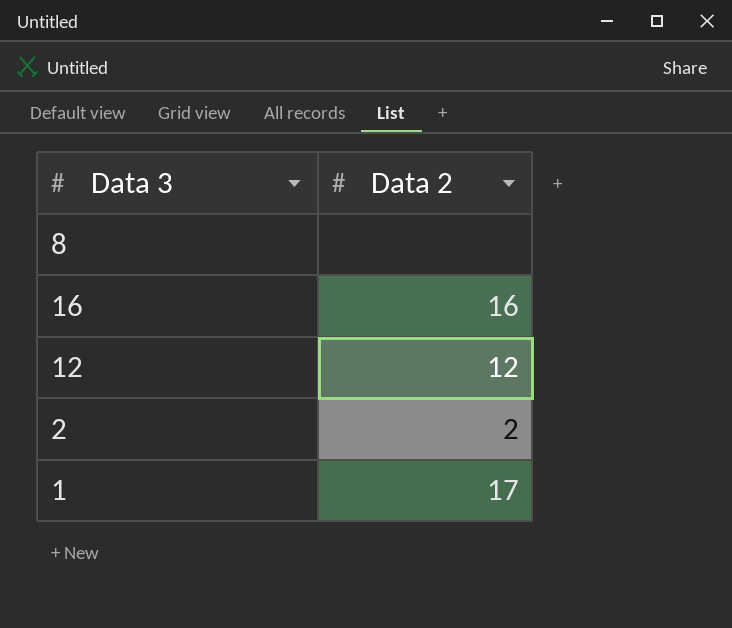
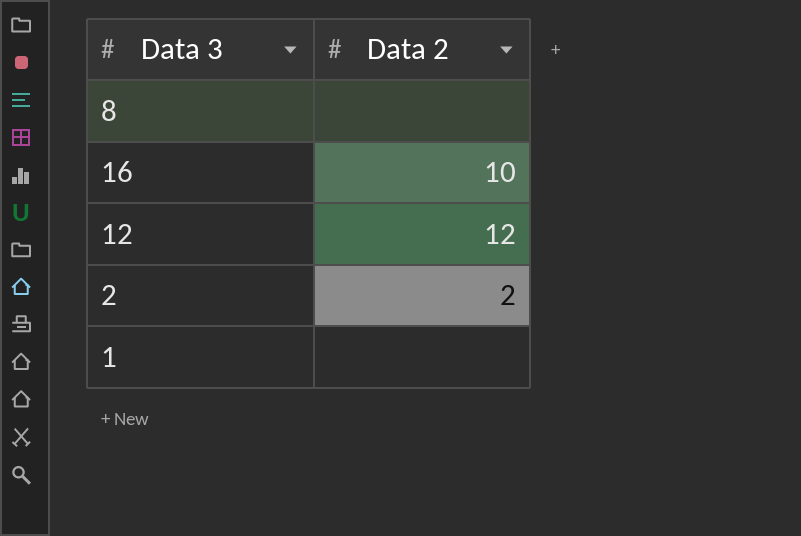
16 | Data 2: 16 -> 10
1 | Data 2: 17 -> none

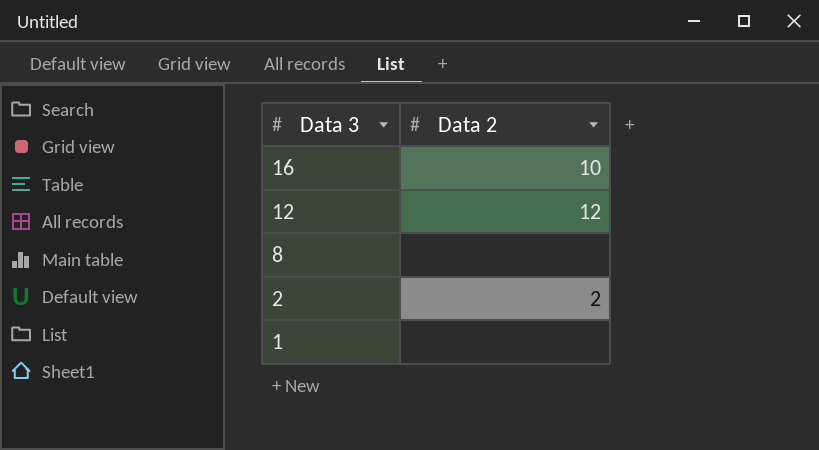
row order: none -> Data 3 descending

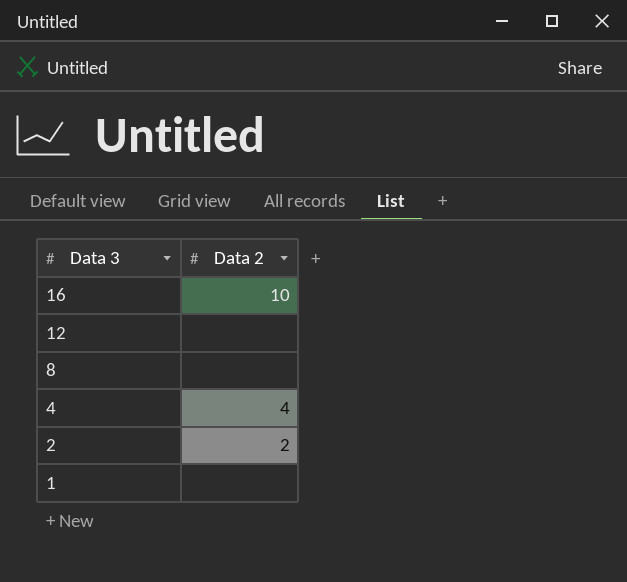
12 | Data 2: 12 -> none
row 4: none -> 4

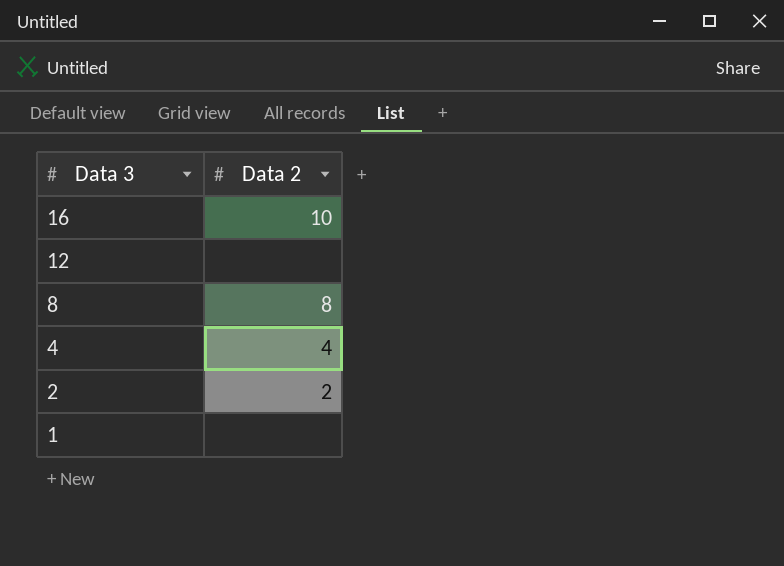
8 | Data 2: none -> 8

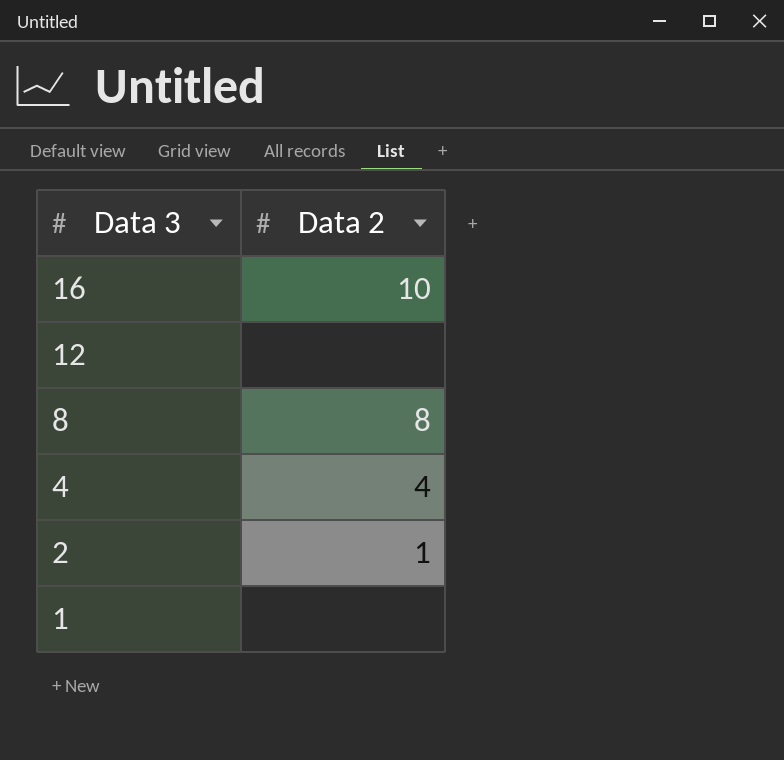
2 | Data 2: 2 -> 1

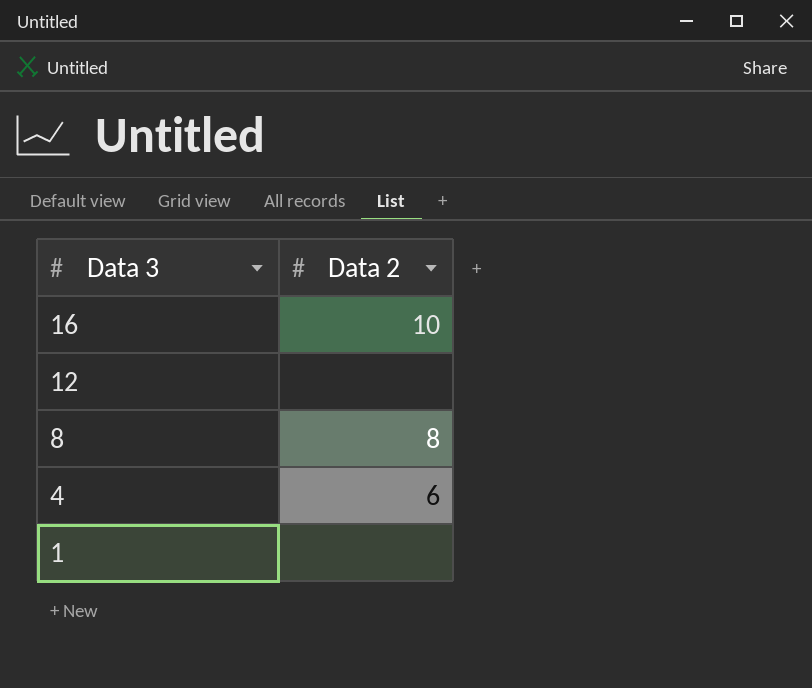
row 2: 1 -> none
4 | Data 2: 4 -> 6

